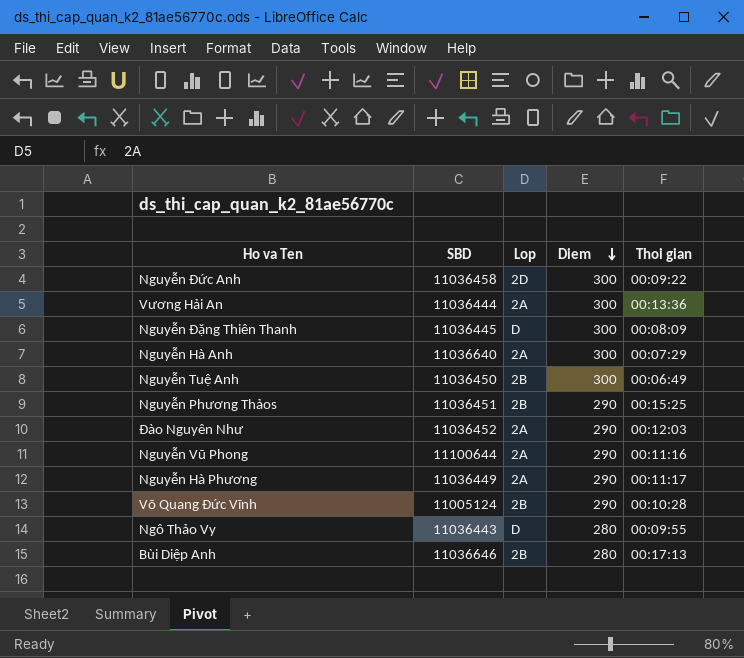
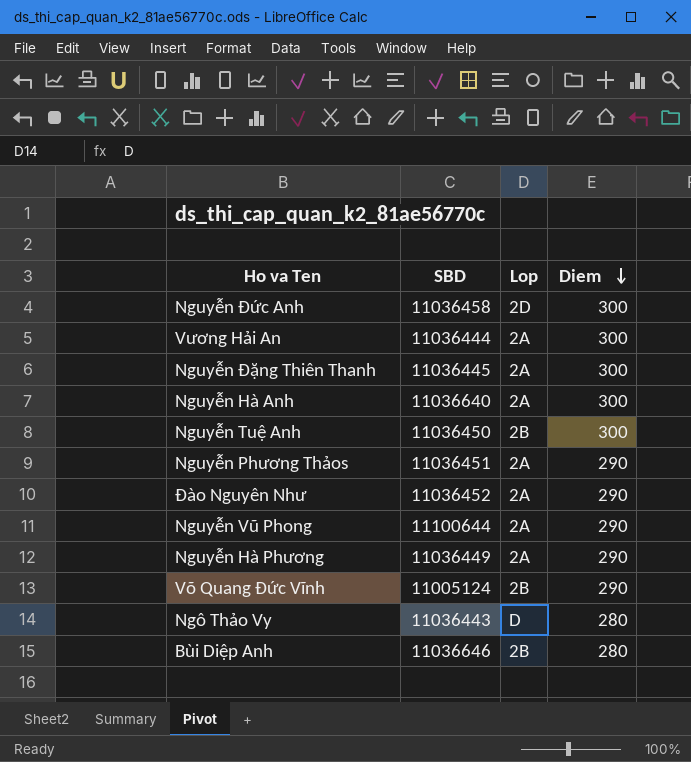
column Thoi gian | position: 5 -> none
Nguyễn Đặng Thiên Thanh | Lop: D -> 2A
Nguyễn Phương Thảos | Lop: 2B -> 2A

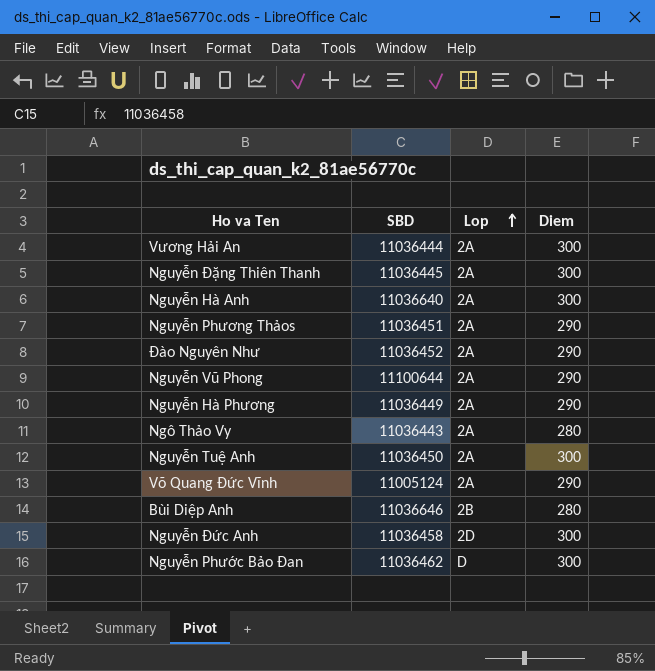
row order: Diem descending -> Lop ascending
Ngô Thảo Vy | Lop: D -> 2A
Nguyễn Tuệ Anh | Lop: 2B -> 2A
Võ Quang Đức Vĩnh | Lop: 2B -> 2A
row Nguyễn Phước Bảo Đan: none -> 11036462 | D | 300

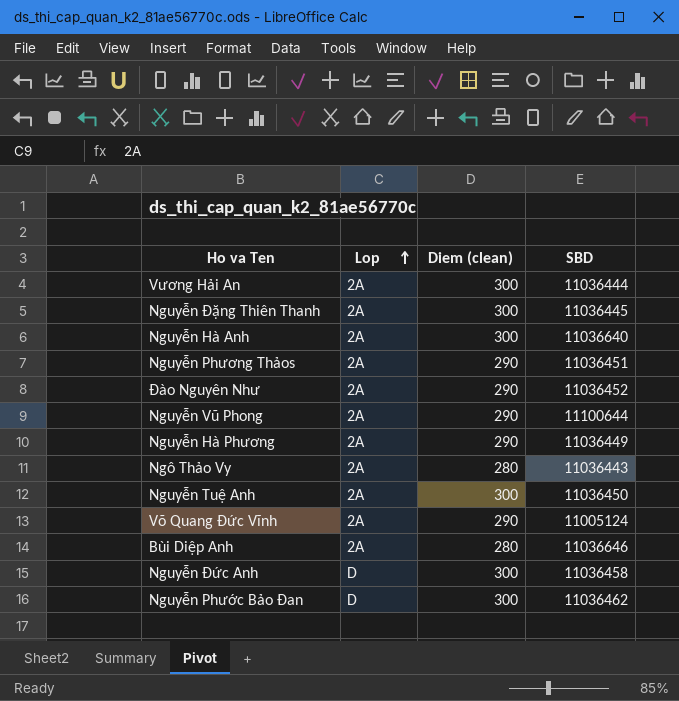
column name: Diem -> Diem (clean)
column SBD | position: 2 -> 4
Bùi Diệp Anh | Lop: 2B -> 2A
Nguyễn Đức Anh | Lop: 2D -> D

